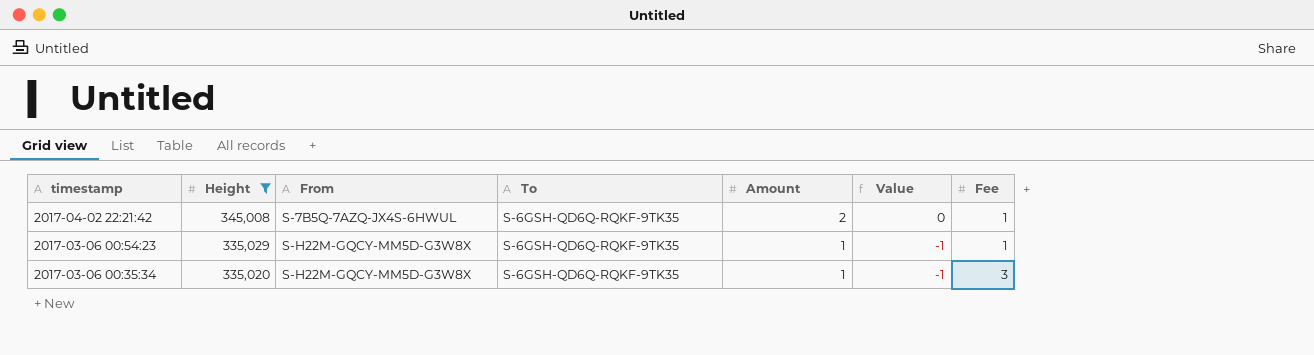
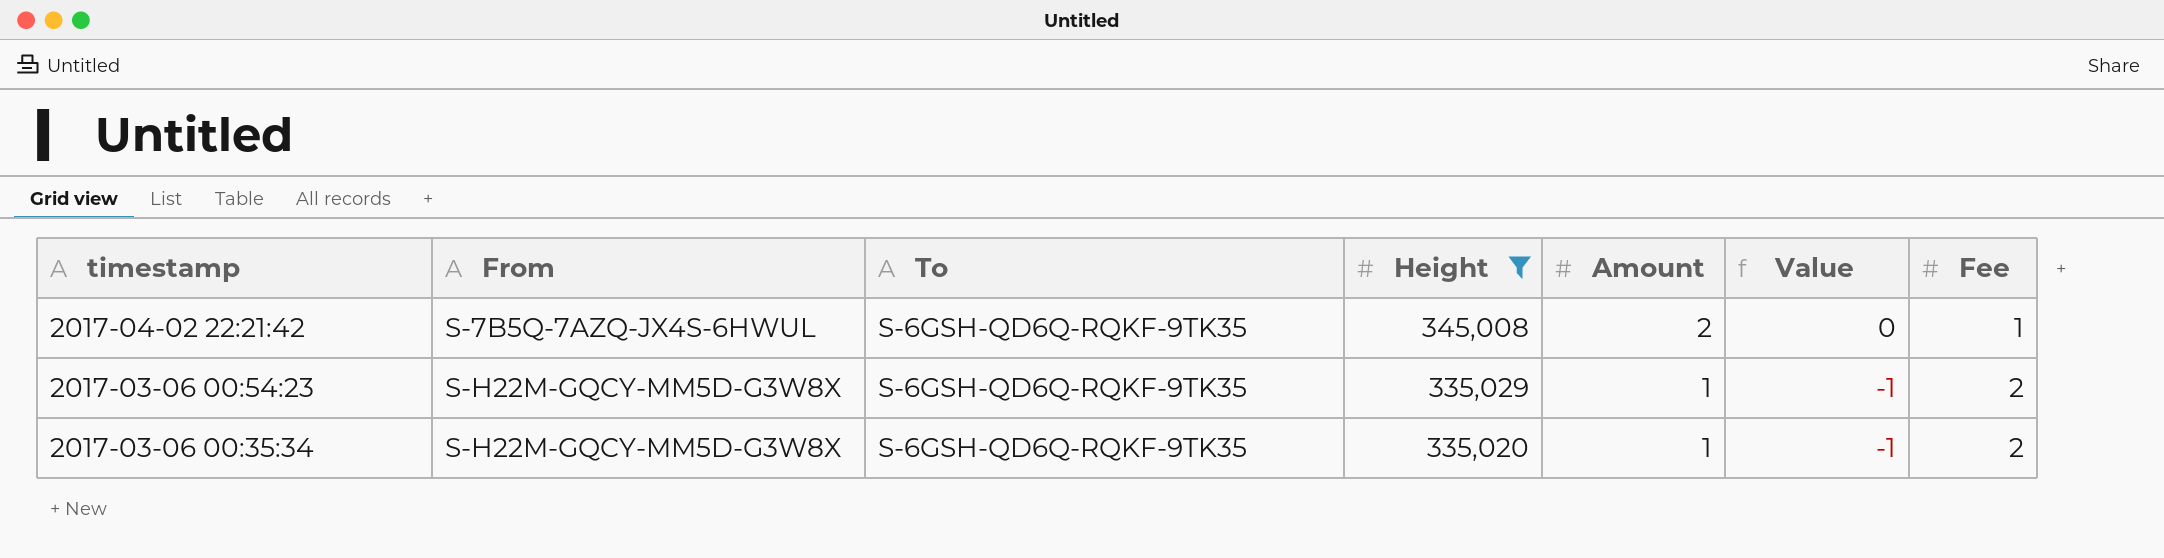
column Height | position: 2 -> 4
2017-03-06 00:54:23 | Fee: 1 -> 2
2017-03-06 00:35:34 | Fee: 3 -> 2

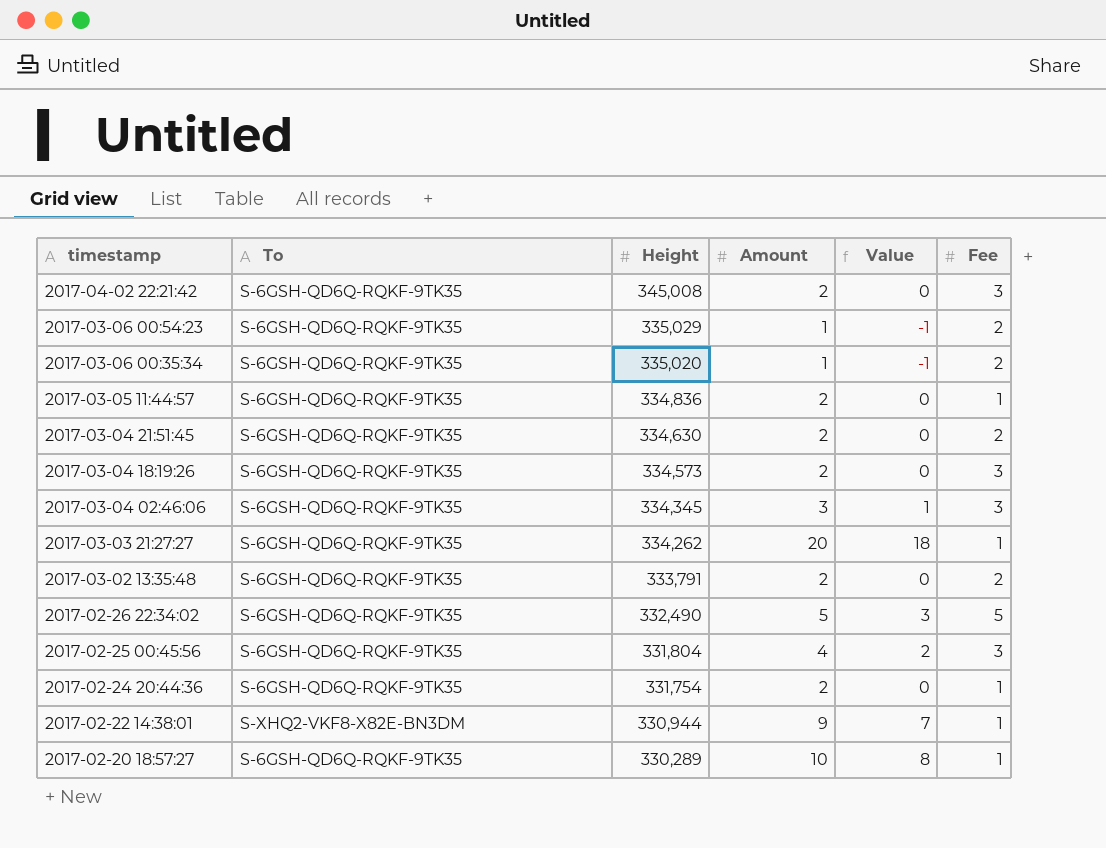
filter: Height >= 335,020 -> none
column From | position: 2 -> none
2017-04-02 22:21:42 | Fee: 1 -> 3

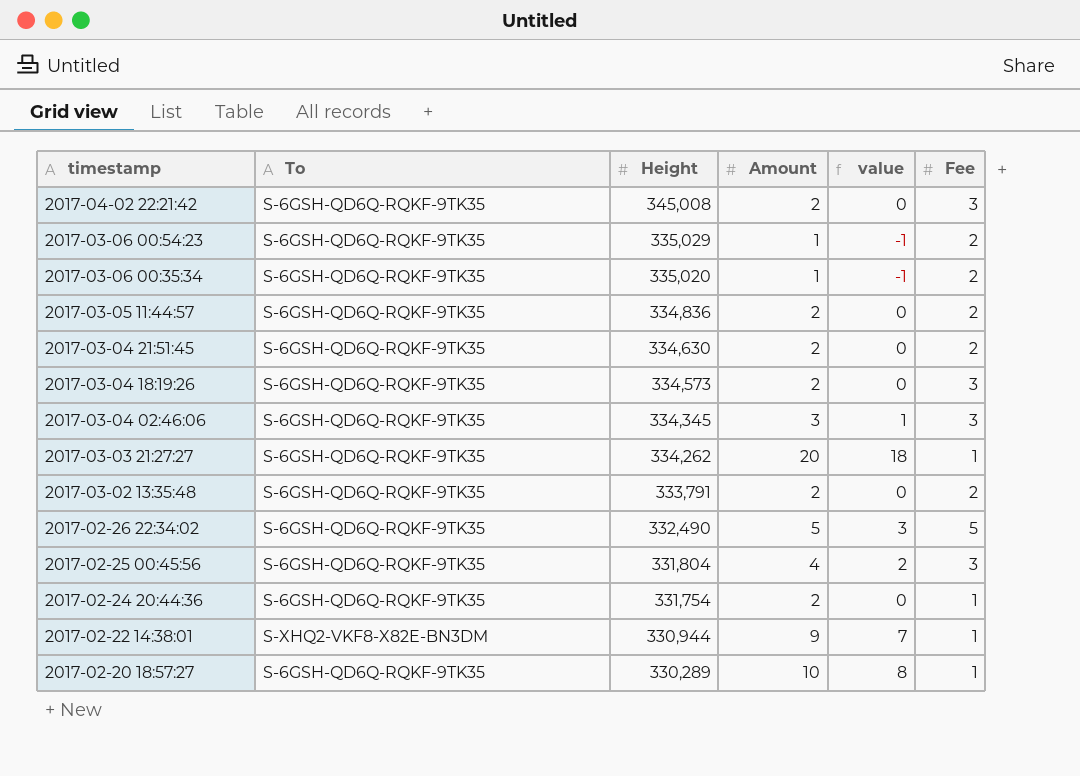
column name: Value -> value
2017-03-05 11:44:57 | Fee: 1 -> 2

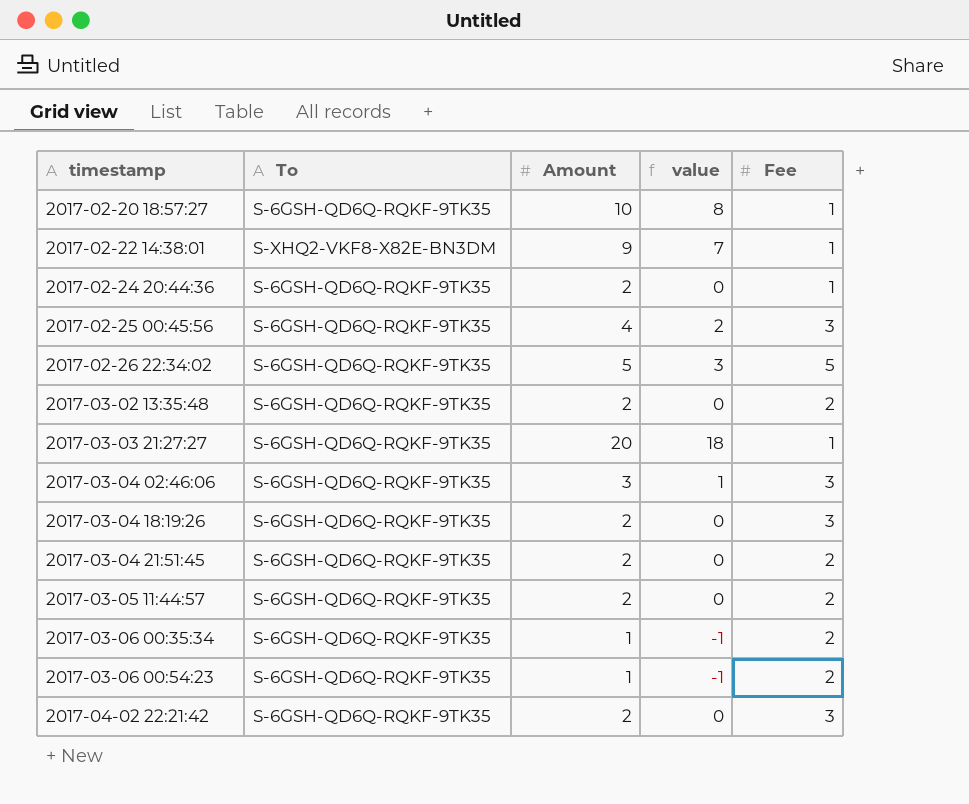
row order: timestamp descending -> timestamp ascending
column Height | position: 3 -> none

